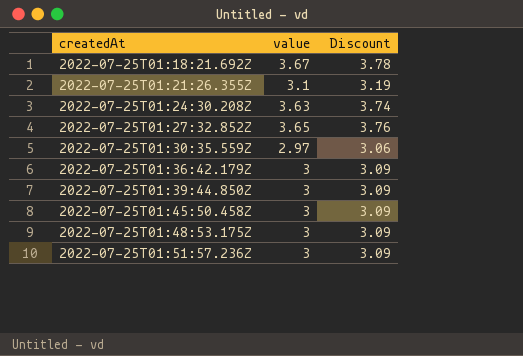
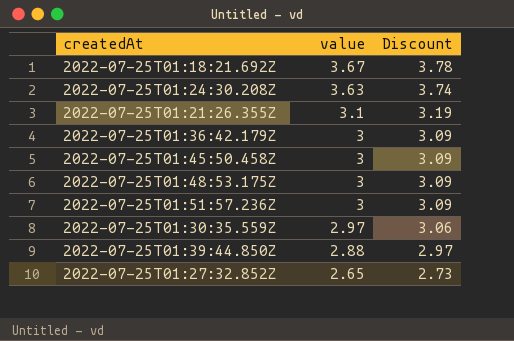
row order: createdAt ascending -> value descending
2022-07-25T01:39:44.850Z | value: 3 -> 2.88
2022-07-25T01:39:44.850Z | Discount: 3.09 -> 2.97
2022-07-25T01:27:32.852Z | value: 3.65 -> 2.65
2022-07-25T01:27:32.852Z | Discount: 3.76 -> 2.73

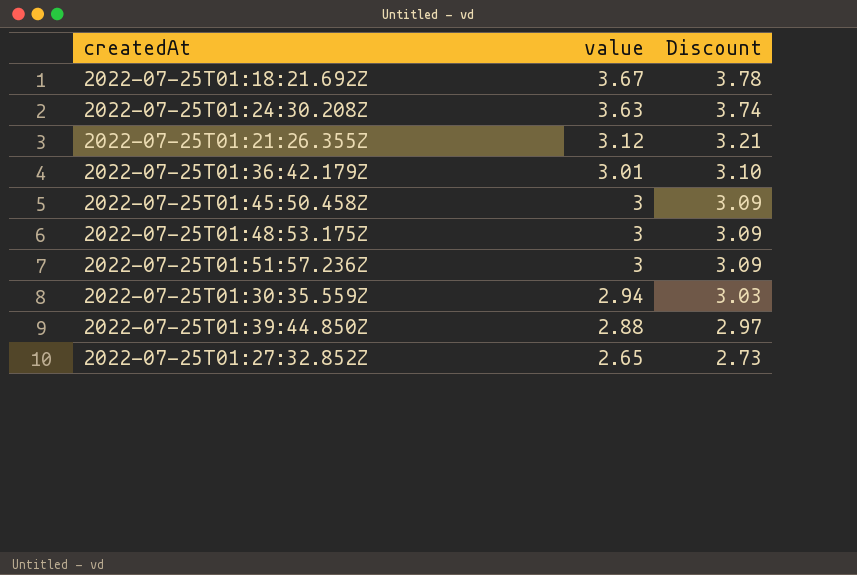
2022-07-25T01:21:26.355Z | value: 3.1 -> 3.12
2022-07-25T01:21:26.355Z | Discount: 3.19 -> 3.21
2022-07-25T01:36:42.179Z | value: 3 -> 3.01
2022-07-25T01:36:42.179Z | Discount: 3.09 -> 3.10
2022-07-25T01:30:35.559Z | value: 2.97 -> 2.94
2022-07-25T01:30:35.559Z | Discount: 3.06 -> 3.03

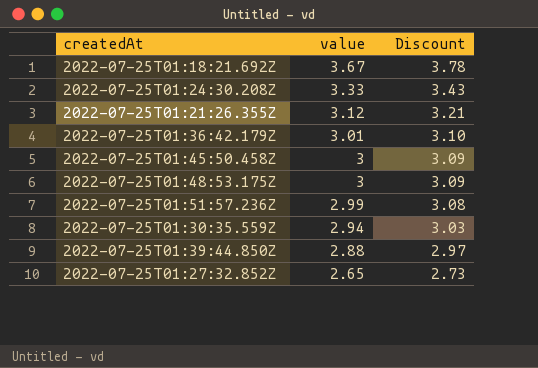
2022-07-25T01:24:30.208Z | value: 3.63 -> 3.33
2022-07-25T01:24:30.208Z | Discount: 3.74 -> 3.43
2022-07-25T01:51:57.236Z | value: 3 -> 2.99
2022-07-25T01:51:57.236Z | Discount: 3.09 -> 3.08

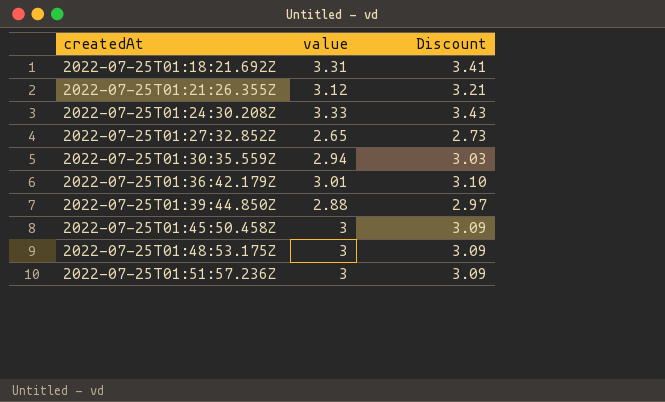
row order: value descending -> createdAt ascending
2022-07-25T01:18:21.692Z | value: 3.67 -> 3.31
2022-07-25T01:18:21.692Z | Discount: 3.78 -> 3.41
2022-07-25T01:51:57.236Z | value: 2.99 -> 3
2022-07-25T01:51:57.236Z | Discount: 3.08 -> 3.09

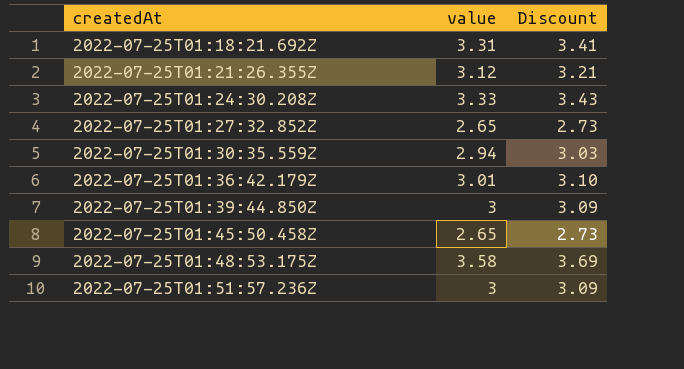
2022-07-25T01:39:44.850Z | value: 2.88 -> 3
2022-07-25T01:39:44.850Z | Discount: 2.97 -> 3.09
2022-07-25T01:45:50.458Z | value: 3 -> 2.65
2022-07-25T01:45:50.458Z | Discount: 3.09 -> 2.73
2022-07-25T01:48:53.175Z | value: 3 -> 3.58
2022-07-25T01:48:53.175Z | Discount: 3.09 -> 3.69

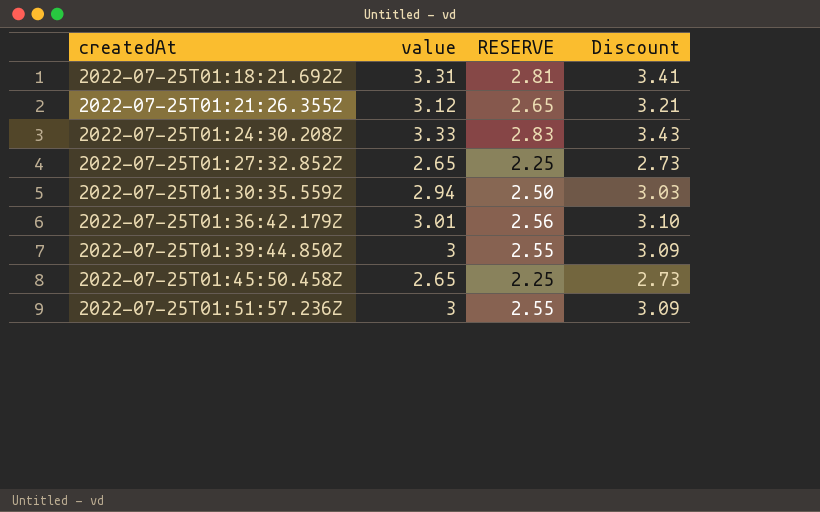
column RESERVE | formula: none -> [value] * 0.85
row 2022-07-25T01:48:53.175Z: 3.58 | 3.69 -> none

